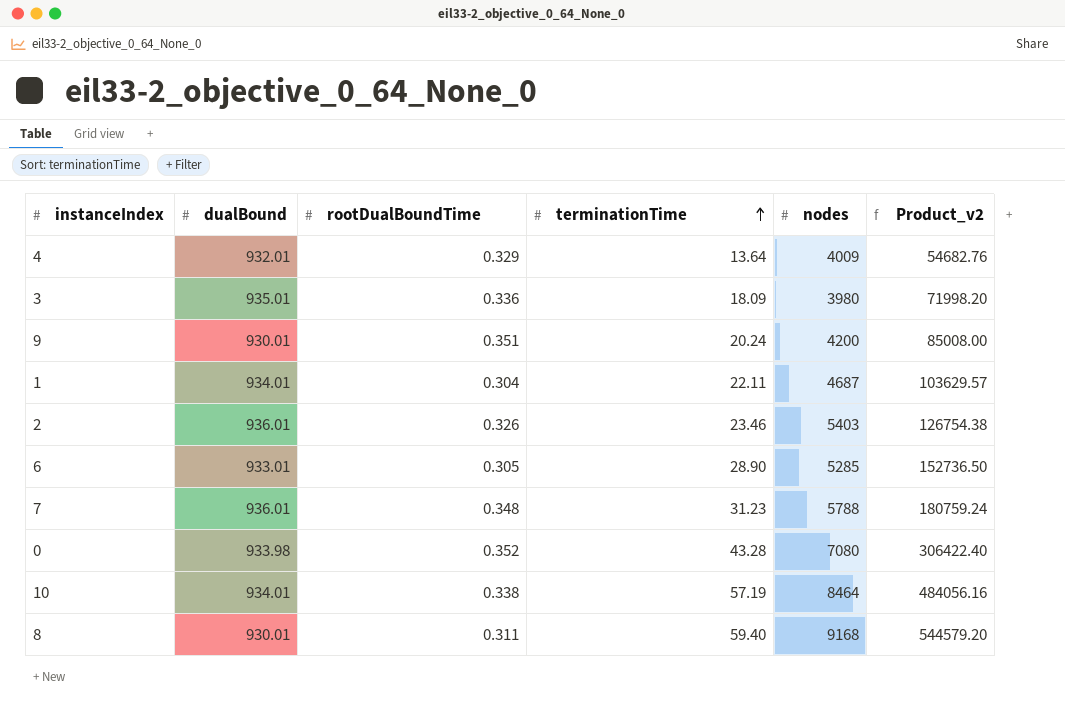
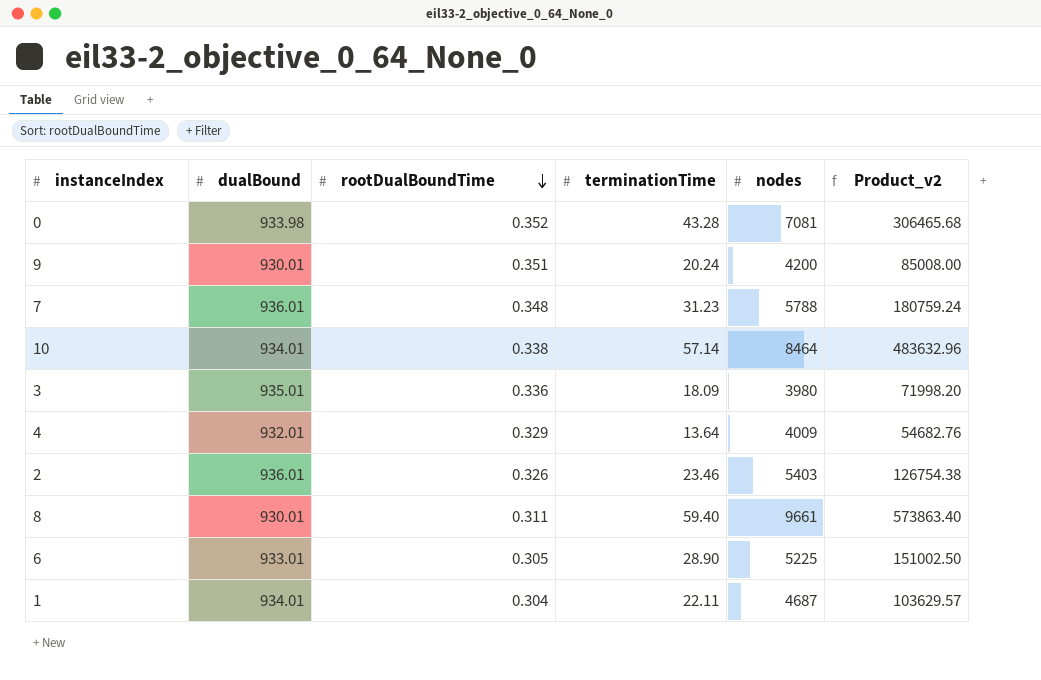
row order: terminationTime ascending -> rootDualBoundTime descending
0 | nodes: 7080 -> 7081
0 | Product_v2: 306422.40 -> 306465.68
10 | terminationTime: 57.19 -> 57.14
10 | Product_v2: 484056.16 -> 483632.96
8 | nodes: 9168 -> 9661
8 | Product_v2: 544579.20 -> 573863.40
6 | nodes: 5285 -> 5225
6 | Product_v2: 152736.50 -> 151002.50

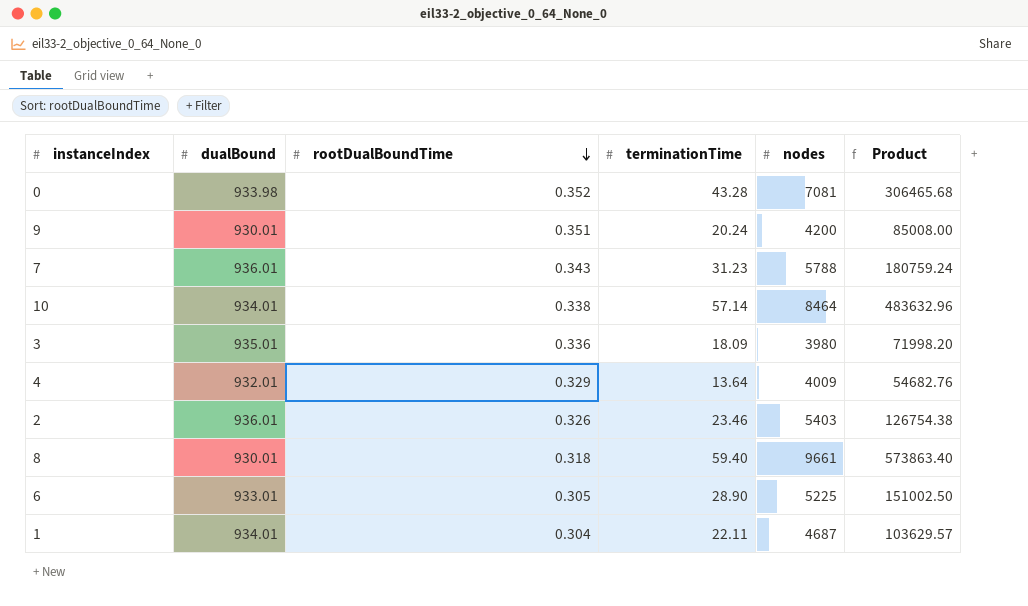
column name: Product_v2 -> Product
7 | rootDualBoundTime: 0.348 -> 0.343
8 | rootDualBoundTime: 0.311 -> 0.318

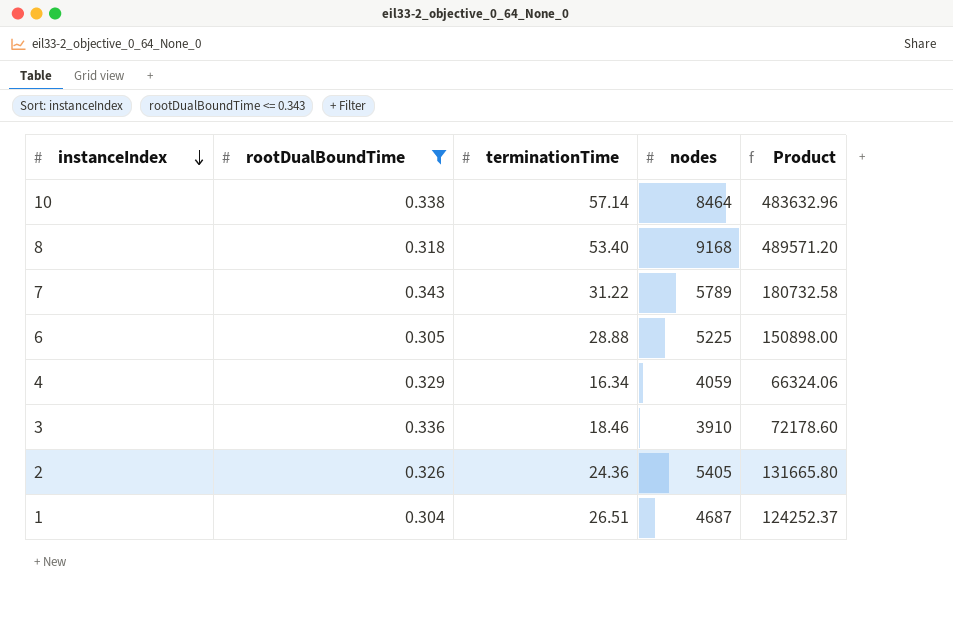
filter: none -> rootDualBoundTime <= 0.343
row order: rootDualBoundTime descending -> instanceIndex descending
column dualBound | position: 2 -> none
8 | terminationTime: 59.40 -> 53.40
8 | nodes: 9661 -> 9168
8 | Product: 573863.40 -> 489571.20
7 | terminationTime: 31.23 -> 31.22
7 | nodes: 5788 -> 5789
7 | Product: 180759.24 -> 180732.58
6 | terminationTime: 28.90 -> 28.88
6 | Product: 151002.50 -> 150898.00
4 | terminationTime: 13.64 -> 16.34
4 | nodes: 4009 -> 4059
4 | Product: 54682.76 -> 66324.06
3 | terminationTime: 18.09 -> 18.46
3 | nodes: 3980 -> 3910
3 | Product: 71998.20 -> 72178.60
2 | terminationTime: 23.46 -> 24.36
2 | nodes: 5403 -> 5405
2 | Product: 126754.38 -> 131665.80
1 | terminationTime: 22.11 -> 26.51
1 | Product: 103629.57 -> 124252.37

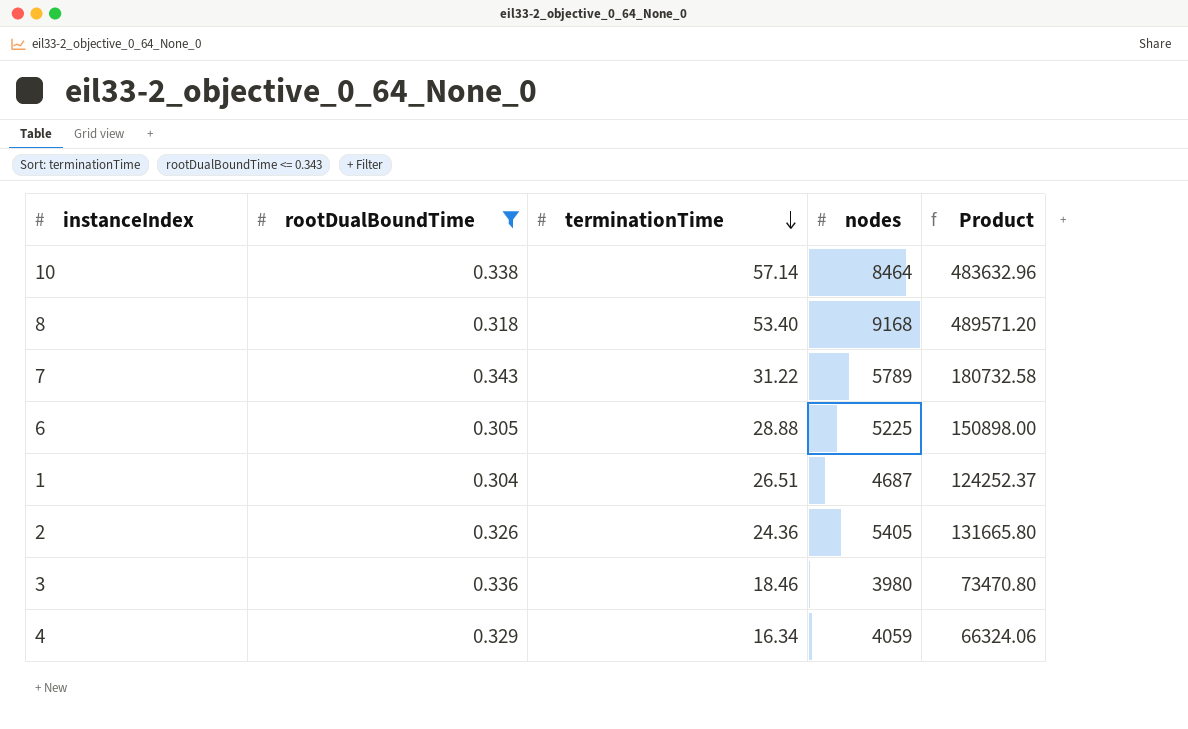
row order: instanceIndex descending -> terminationTime descending
3 | nodes: 3910 -> 3980
3 | Product: 72178.60 -> 73470.80

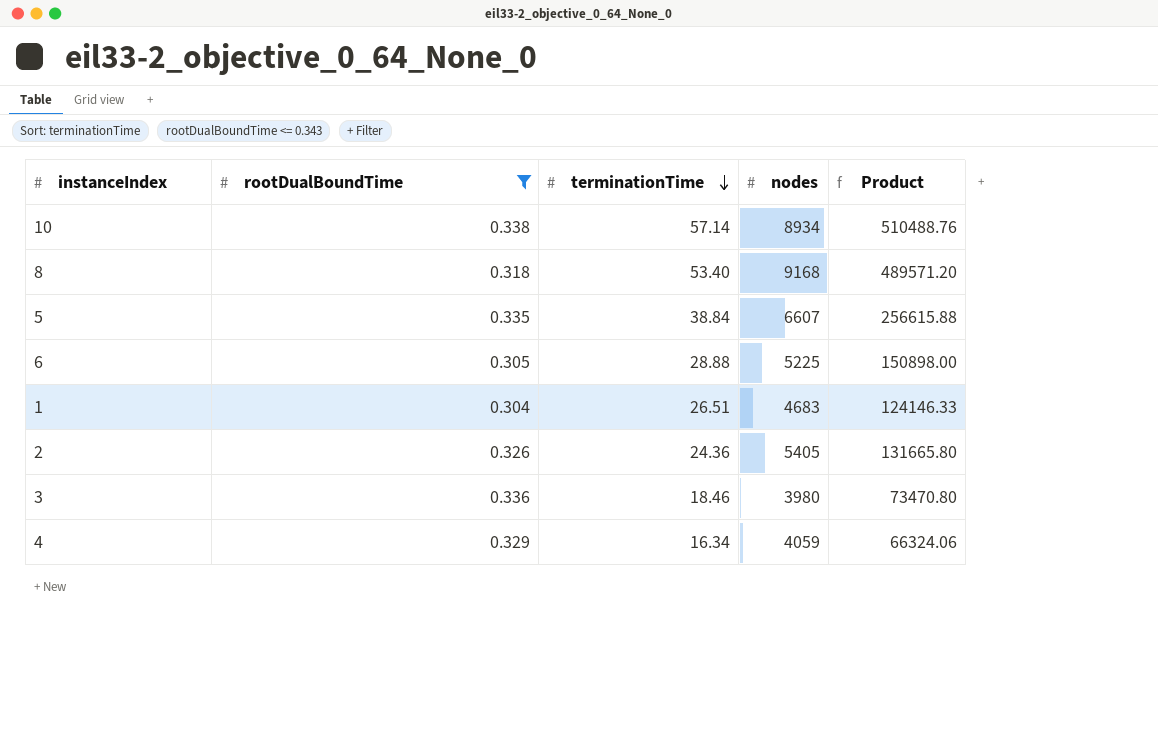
row 7: 0.343 | 31.22 | 5789 | 180732.58 -> none
10 | nodes: 8464 -> 8934
10 | Product: 483632.96 -> 510488.76
row 5: none -> 0.335 | 38.84 | 6607 | 256615.88
1 | nodes: 4687 -> 4683
1 | Product: 124252.37 -> 124146.33

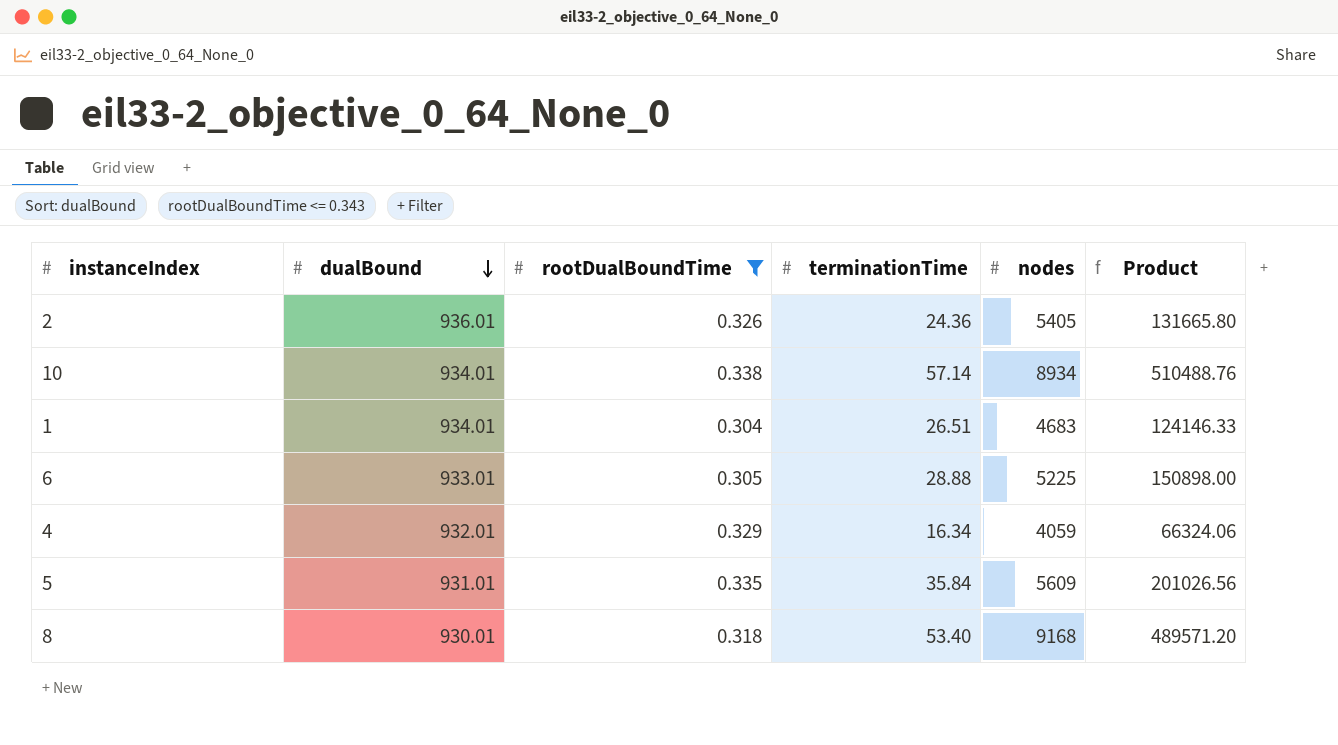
row order: terminationTime descending -> dualBound descending
column dualBound | position: none -> 2
row 3: 0.336 | 18.46 | 3980 | 73470.80 -> none
5 | terminationTime: 38.84 -> 35.84
5 | nodes: 6607 -> 5609
5 | Product: 256615.88 -> 201026.56

